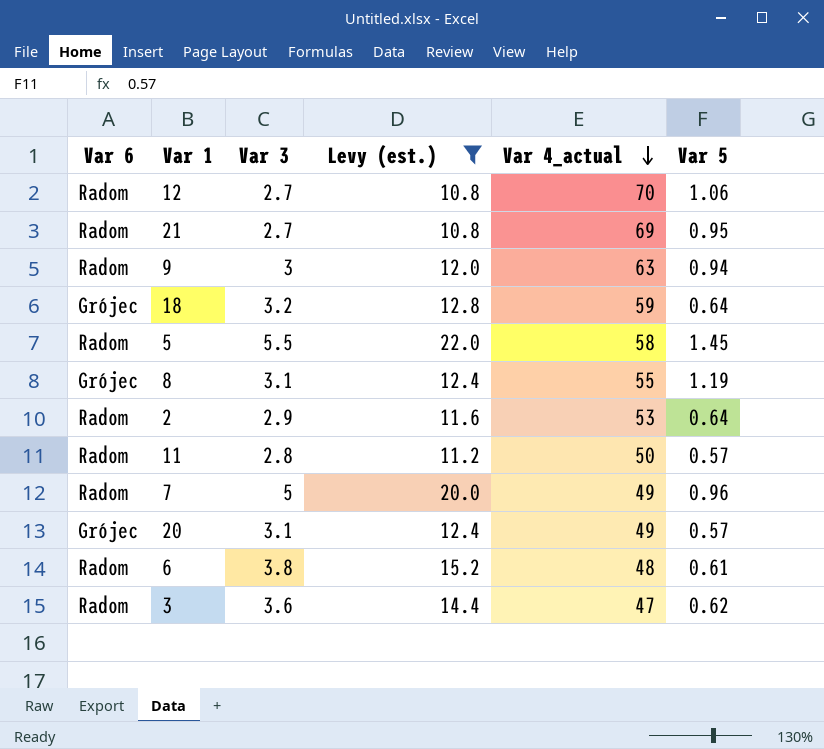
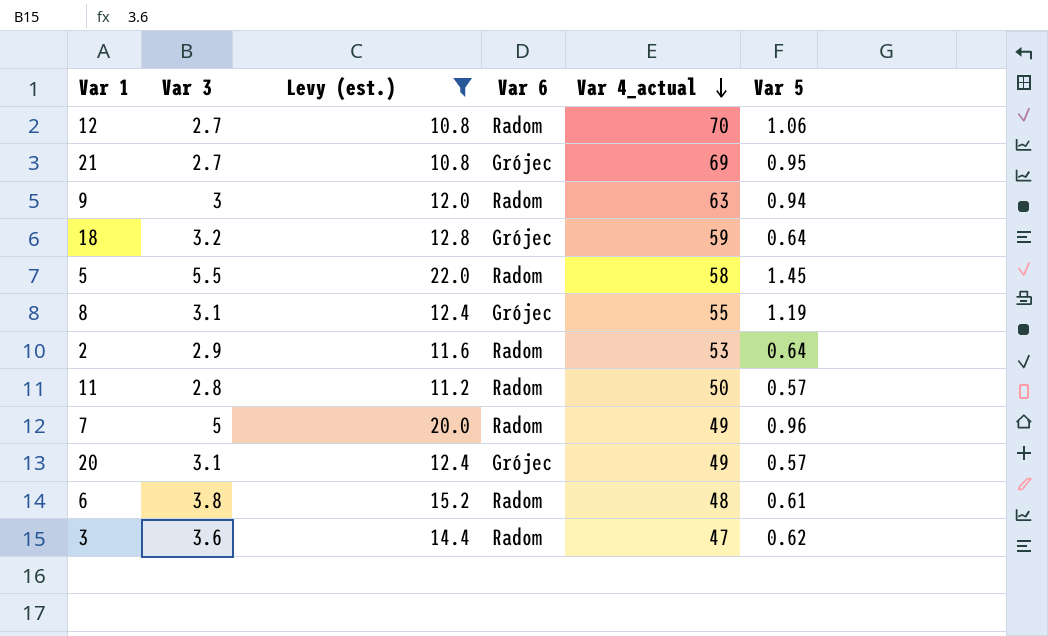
column Var 6 | position: 1 -> 4
21 | Var 6: Radom -> Grójec

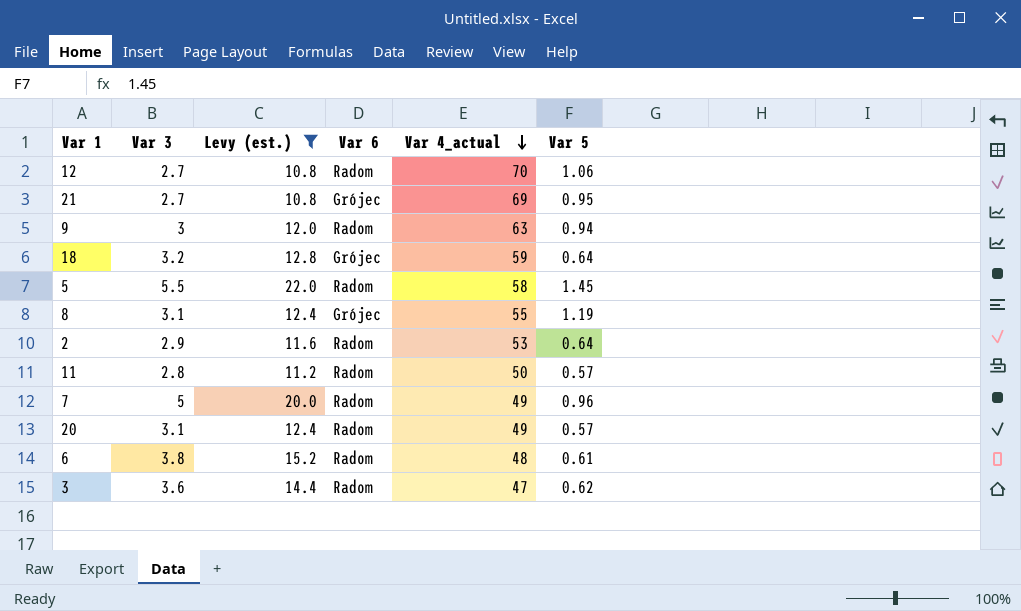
20 | Var 6: Grójec -> Radom

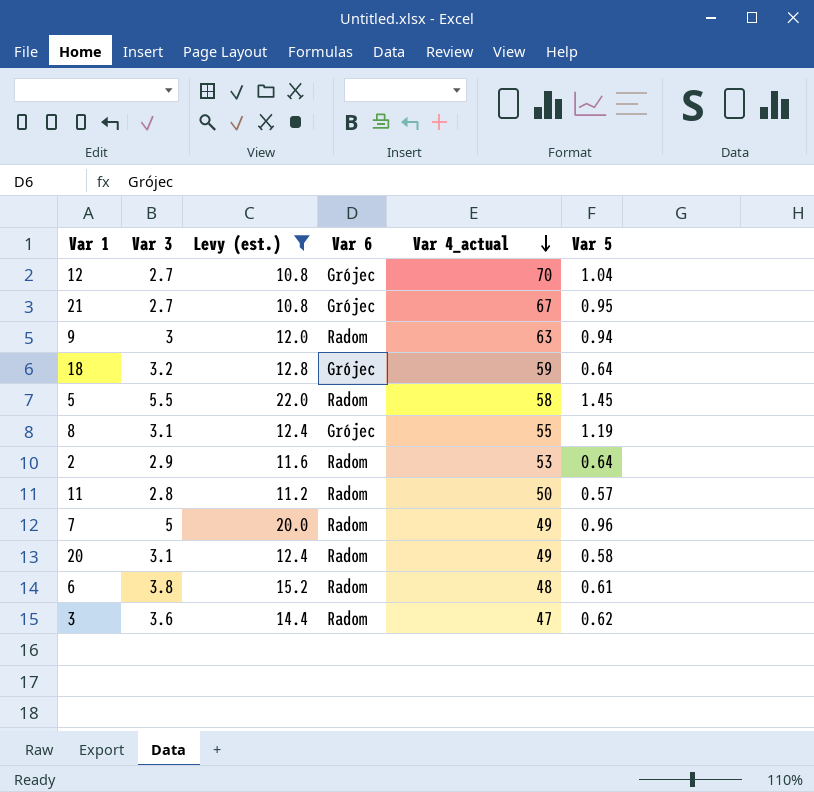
12 | Var 6: Radom -> Grójec
12 | Var 5: 1.06 -> 1.04
21 | Var 4_actual: 69 -> 67
20 | Var 5: 0.57 -> 0.58

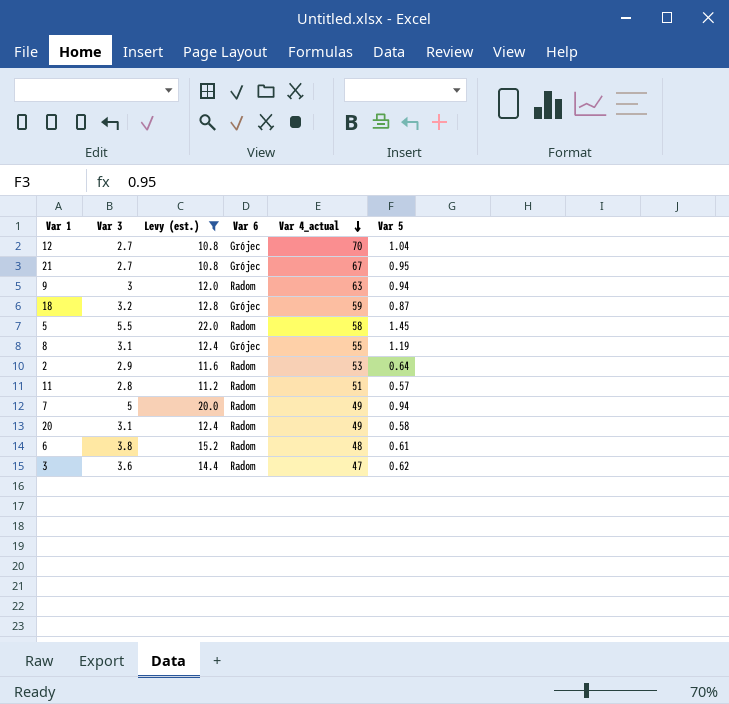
18 | Var 5: 0.64 -> 0.87
11 | Var 4_actual: 50 -> 51
7 | Var 5: 0.96 -> 0.94

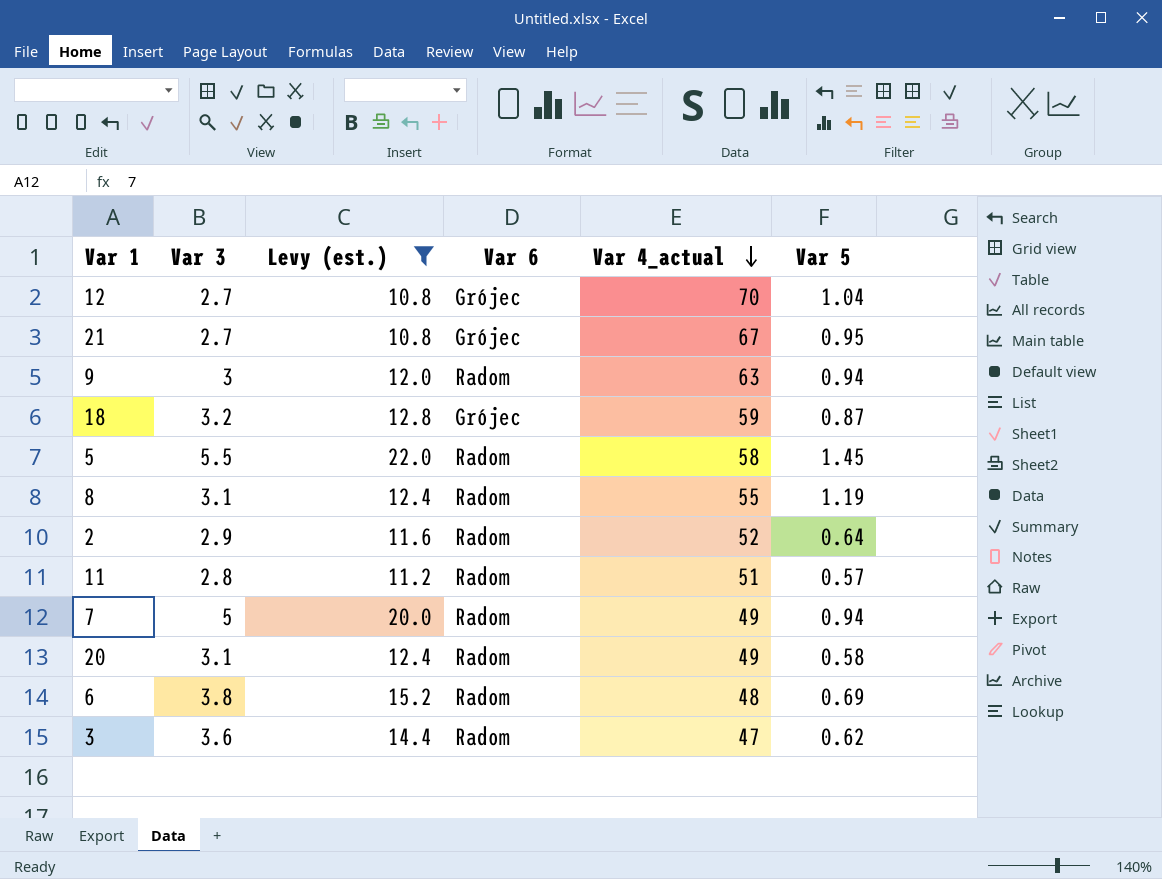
8 | Var 6: Grójec -> Radom
2 | Var 4_actual: 53 -> 52
6 | Var 5: 0.61 -> 0.69

